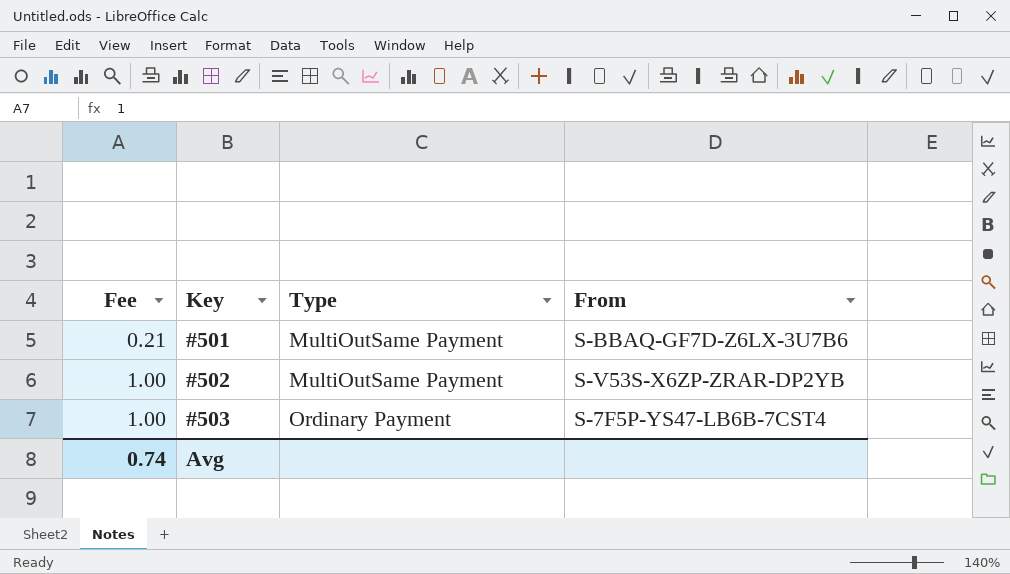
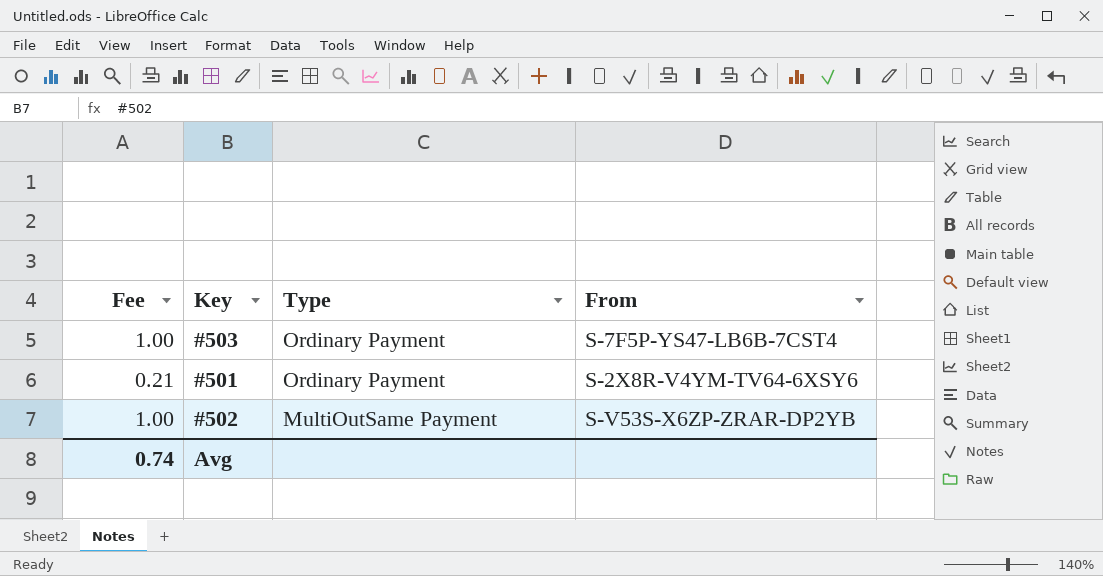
row order: Fee ascending -> Type descending
#501 | Type: MultiOutSame Payment -> Ordinary Payment
#501 | From: S-BBAQ-GF7D-Z6LX-3U7B6 -> S-2X8R-V4YM-TV64-6XSY6

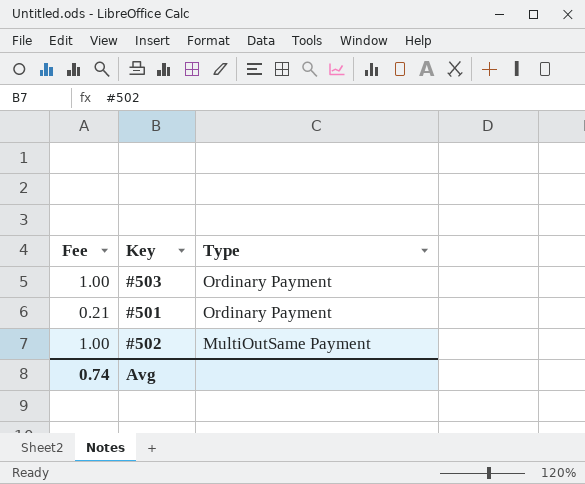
column From | position: 4 -> none

